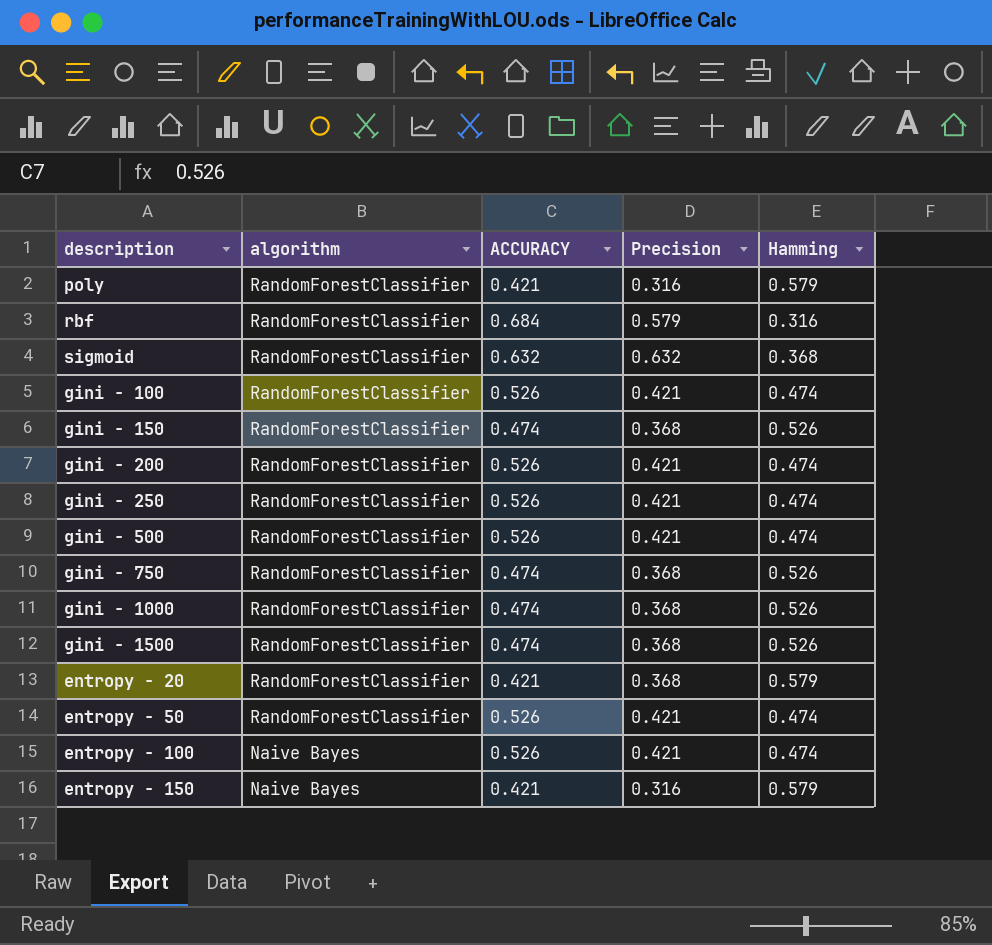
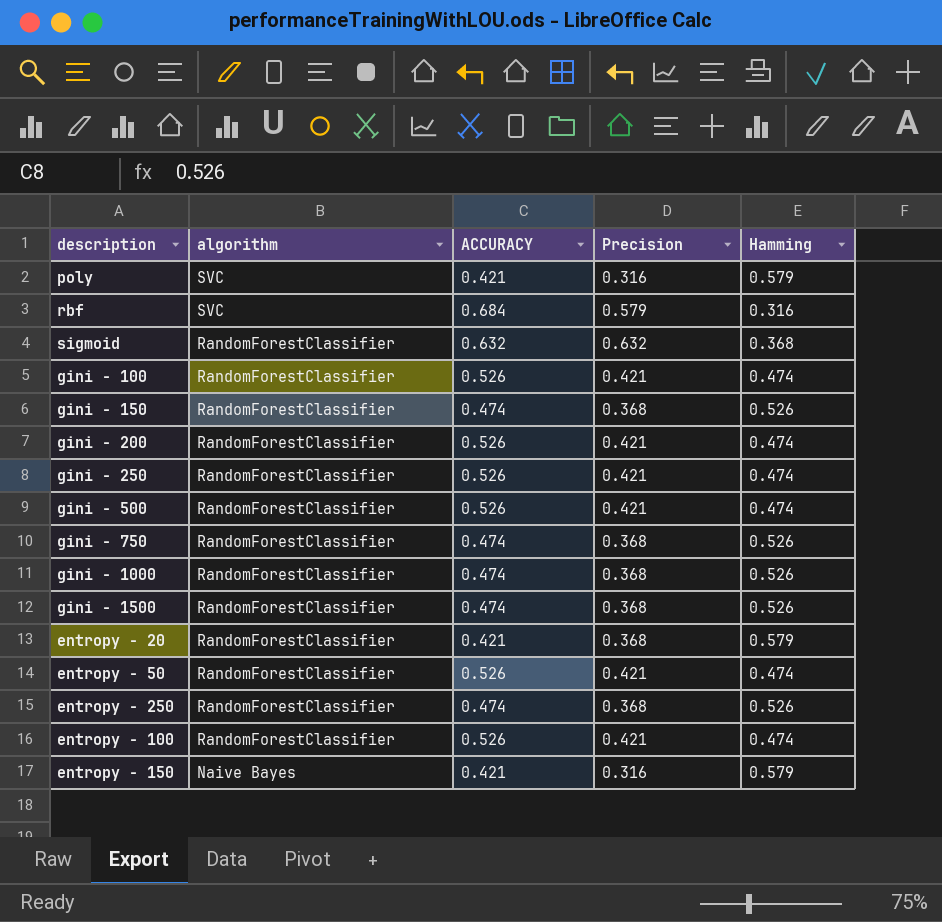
poly | algorithm: RandomForestClassifier -> SVC
rbf | algorithm: RandomForestClassifier -> SVC
row entropy - 250: none -> RandomForestClassifier | 0.474 | 0.368 | 0.526
entropy - 100 | algorithm: Naive Bayes -> RandomForestClassifier

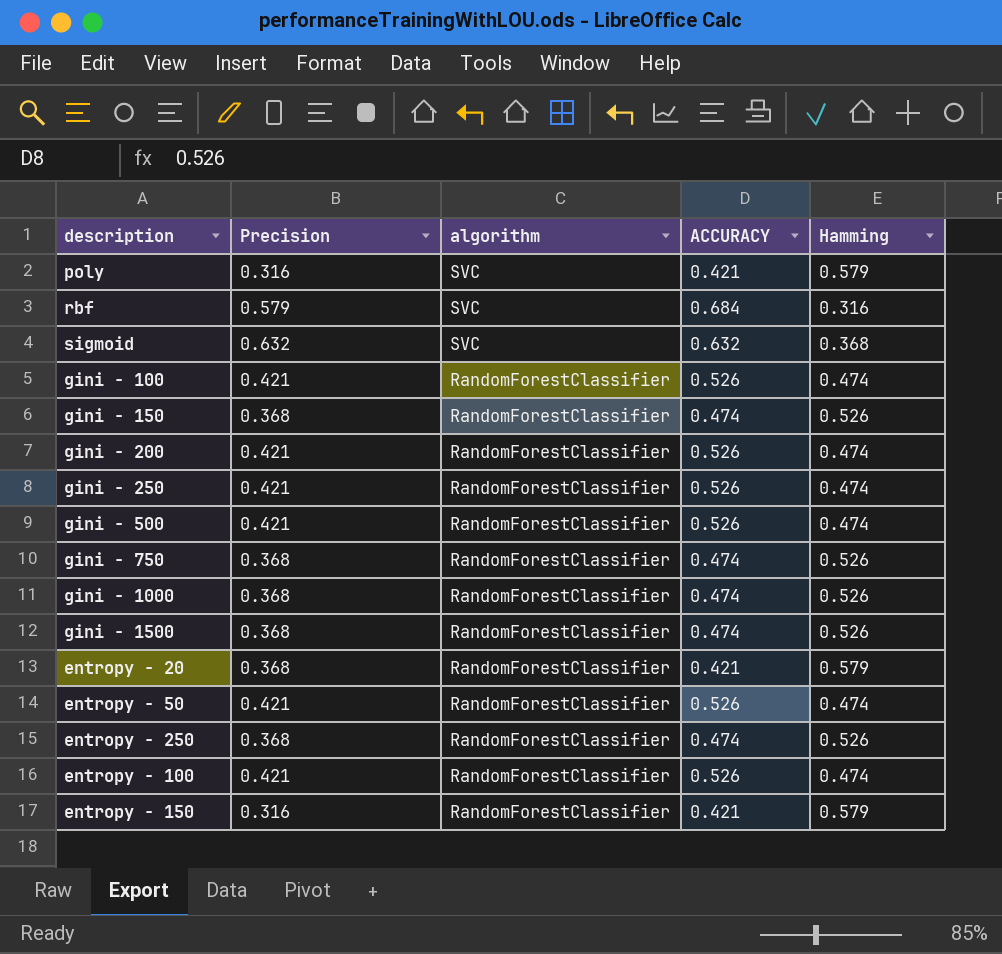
column Precision | position: 4 -> 2
sigmoid | algorithm: RandomForestClassifier -> SVC
entropy - 150 | algorithm: Naive Bayes -> RandomForestClassifier

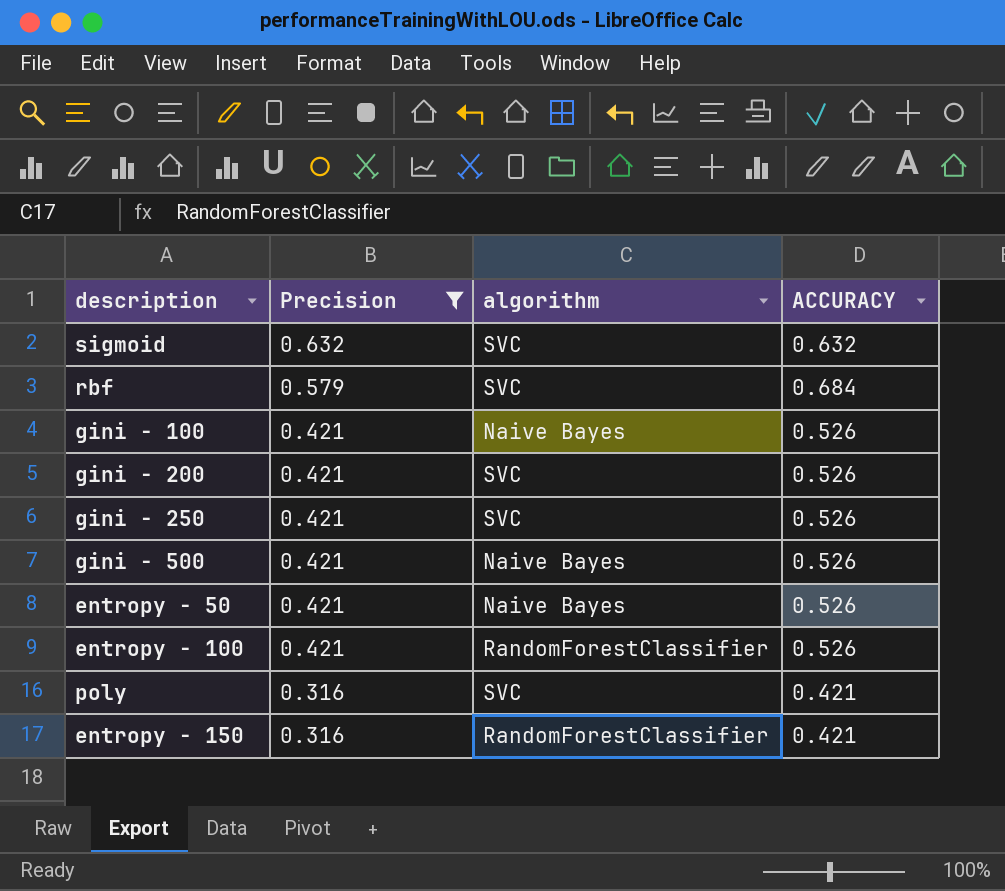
filter: none -> Precision != 0.368
row order: algorithm descending -> Precision descending
column Hamming | position: 5 -> none
gini - 100 | algorithm: RandomForestClassifier -> Naive Bayes
gini - 200 | algorithm: RandomForestClassifier -> SVC
gini - 250 | algorithm: RandomForestClassifier -> SVC
gini - 500 | algorithm: RandomForestClassifier -> Naive Bayes
entropy - 50 | algorithm: RandomForestClassifier -> Naive Bayes

